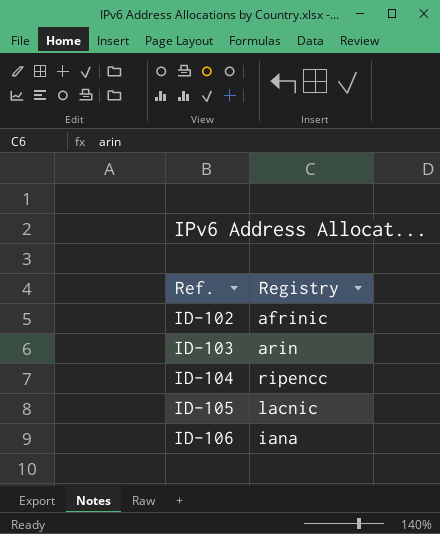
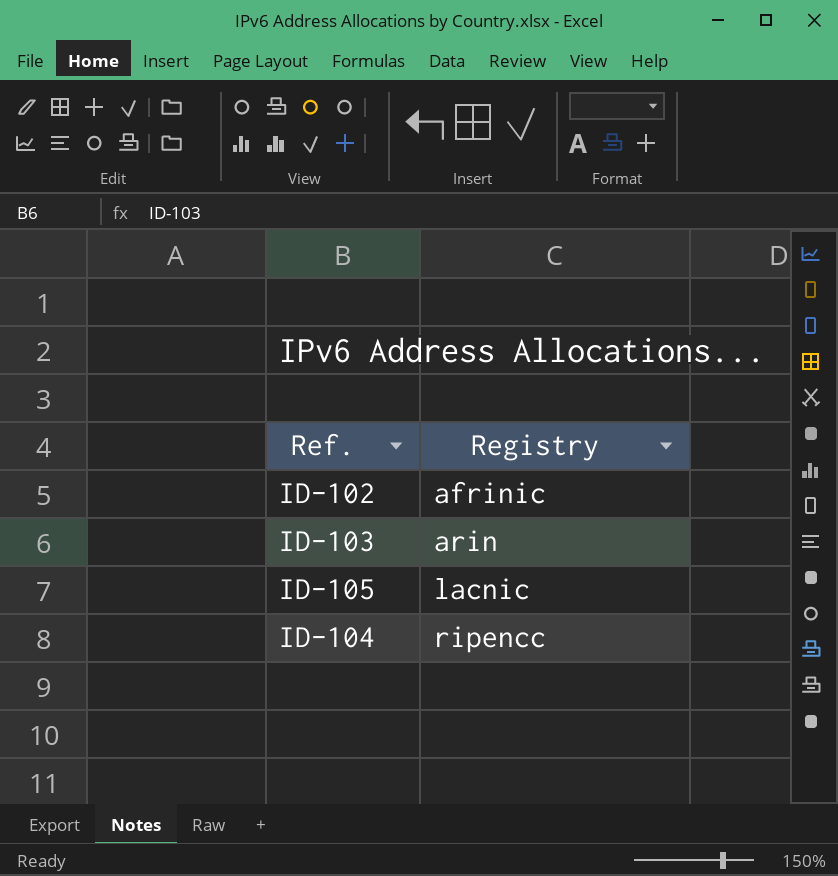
row order: Ref. ascending -> Registry ascending
row ID-106: iana -> none

